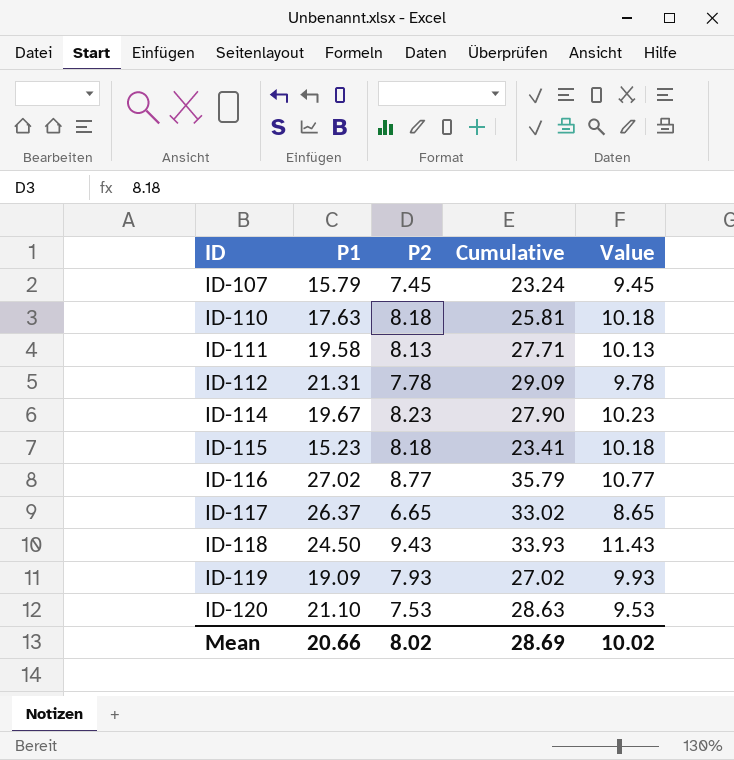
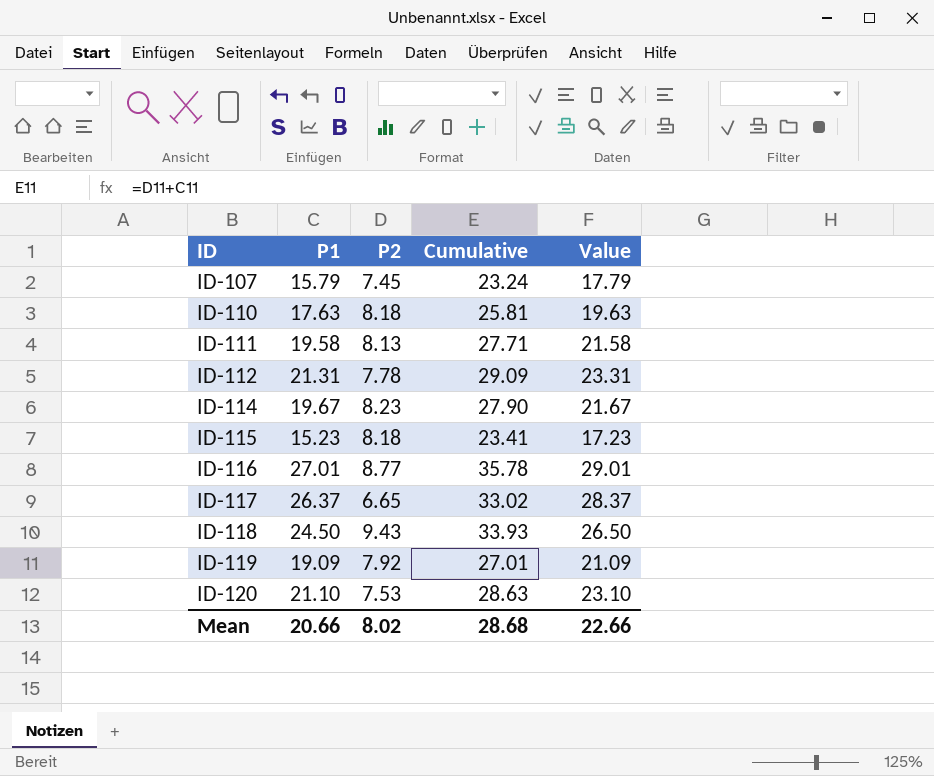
column Value | formula: [P2] + 2 -> [P1] + 2
ID-116 | P1: 27.02 -> 27.01
ID-116 | Cumulative: 35.79 -> 35.78
ID-119 | P2: 7.93 -> 7.92
ID-119 | Cumulative: 27.02 -> 27.01
Mean | Cumulative: 28.69 -> 28.68
Mean | Value: 10.02 -> 22.66

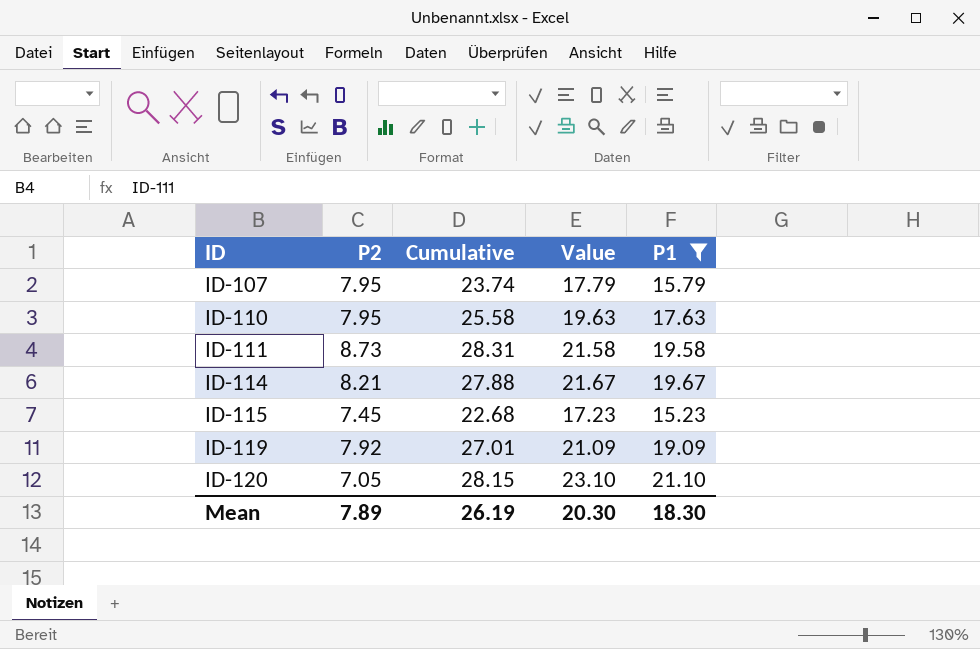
filter: none -> P1 <= 21.10
column P1 | position: 2 -> 5
ID-107 | P2: 7.45 -> 7.95
ID-107 | Cumulative: 23.24 -> 23.74
ID-110 | P2: 8.18 -> 7.95
ID-110 | Cumulative: 25.81 -> 25.58
ID-111 | P2: 8.13 -> 8.73
ID-111 | Cumulative: 27.71 -> 28.31
ID-114 | P2: 8.23 -> 8.21
ID-114 | Cumulative: 27.90 -> 27.88
ID-115 | P2: 8.18 -> 7.45
ID-115 | Cumulative: 23.41 -> 22.68
ID-120 | P2: 7.53 -> 7.05
ID-120 | Cumulative: 28.63 -> 28.15
Mean | P2: 8.02 -> 7.89
Mean | Cumulative: 28.68 -> 26.19
Mean | Value: 22.66 -> 20.30
Mean | P1: 20.66 -> 18.30

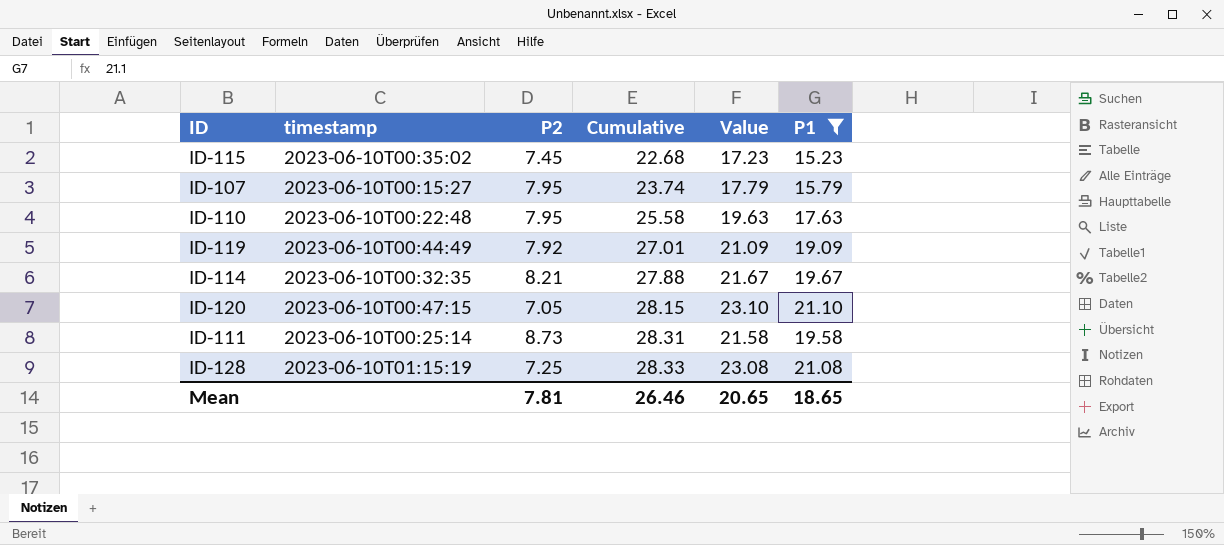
row order: ID ascending -> Cumulative ascending
column timestamp | position: none -> 2
row ID-128: none -> 2023-06-10T01:15:19 | 7.25 | 28.33 | 23.08 | 21.08
Mean | P2: 7.89 -> 7.81
Mean | Cumulative: 26.19 -> 26.46
Mean | Value: 20.30 -> 20.65
Mean | P1: 18.30 -> 18.65

